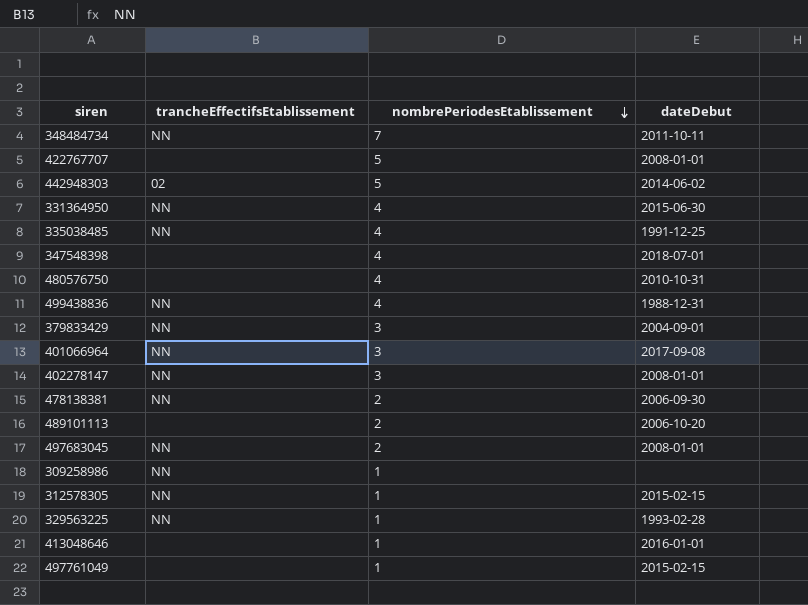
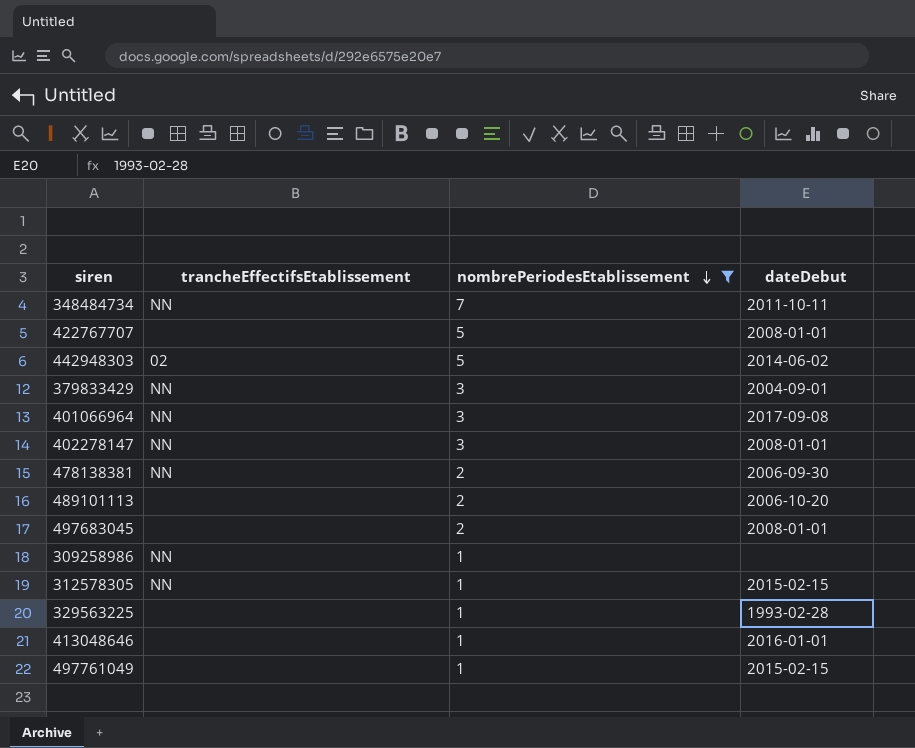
filter: none -> nombrePeriodesEtablissement != 4
497683045 | trancheEffectifsEtablissement: NN -> none
329563225 | trancheEffectifsEtablissement: NN -> none

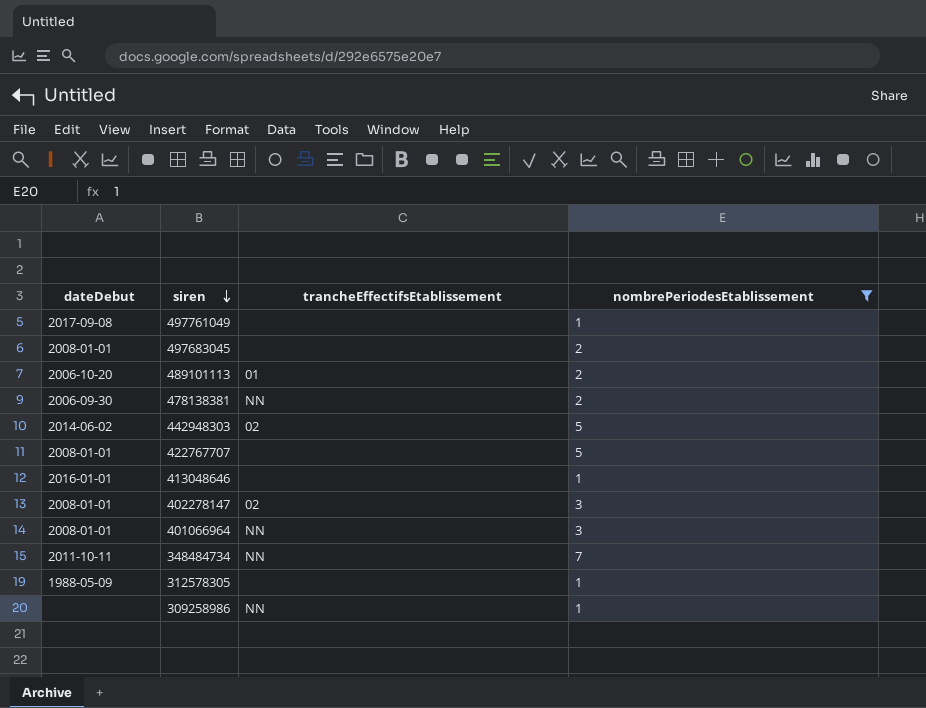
row order: nombrePeriodesEtablissement descending -> siren descending
column dateDebut | position: 4 -> 1
row 379833429: NN | 3 | 2004-09-01 -> none
row 329563225: none | 1 | 1993-02-28 -> none
497761049 | dateDebut: 2015-02-15 -> 2017-09-08
489101113 | trancheEffectifsEtablissement: none -> 01
402278147 | trancheEffectifsEtablissement: NN -> 02
401066964 | dateDebut: 2017-09-08 -> 2008-01-01
312578305 | dateDebut: 2015-02-15 -> 1988-05-09
312578305 | trancheEffectifsEtablissement: NN -> none

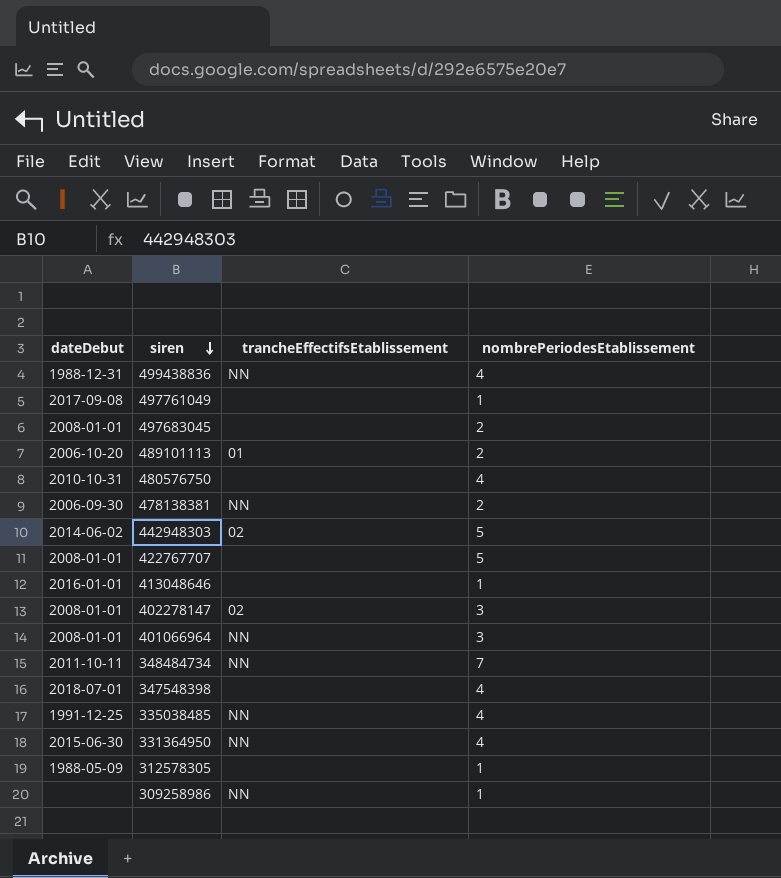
filter: nombrePeriodesEtablissement != 4 -> none

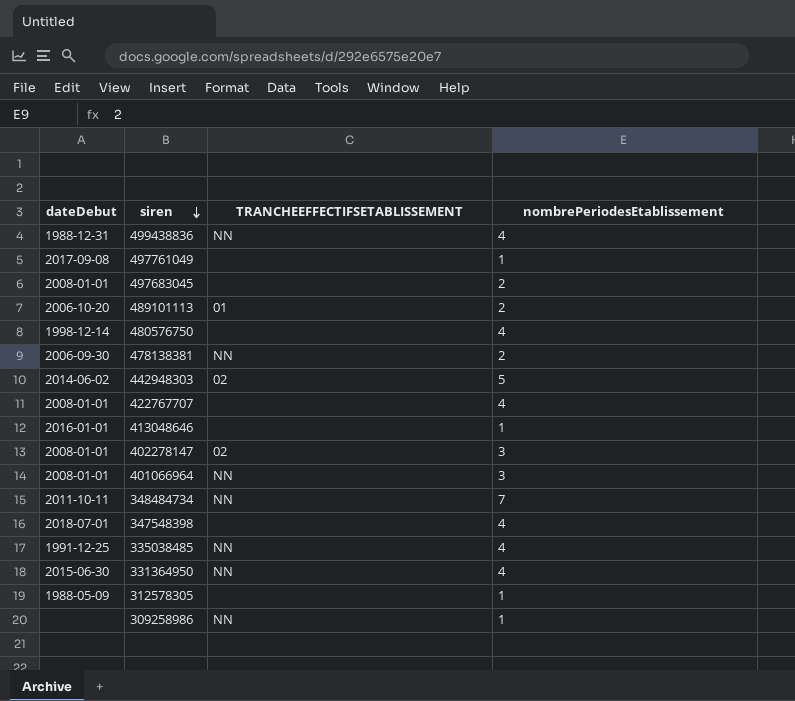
column name: trancheEffectifsEtablissement -> TRANCHEEFFECTIFSETABLISSEMENT
480576750 | dateDebut: 2010-10-31 -> 1998-12-14
422767707 | nombrePeriodesEtablissement: 5 -> 4

